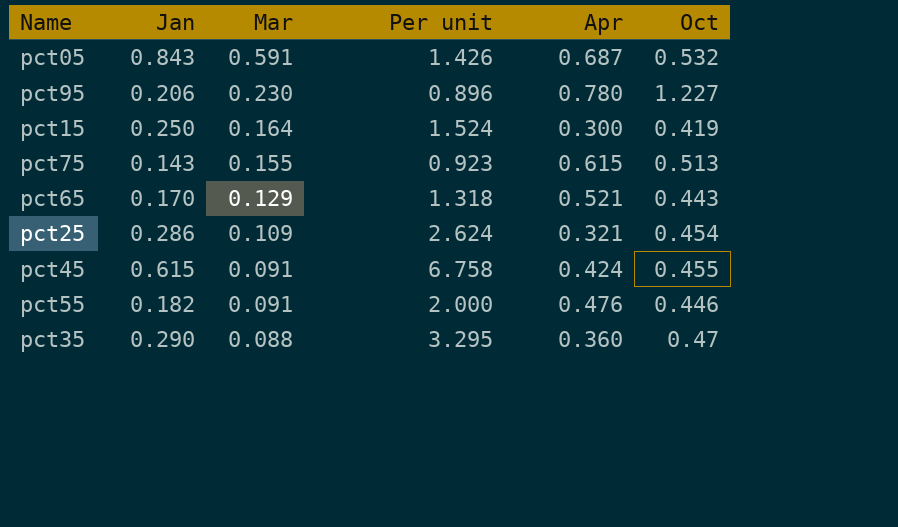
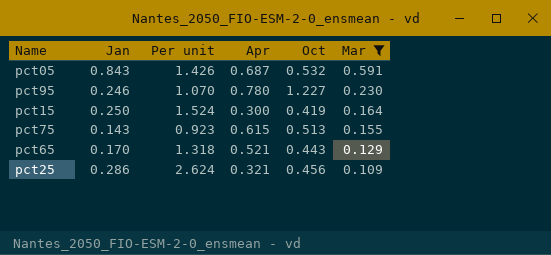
filter: none -> Mar >= 0.109
column Mar | position: 3 -> 6
pct95 | Jan: 0.206 -> 0.246
pct95 | Per unit: 0.896 -> 1.070
pct25 | Oct: 0.454 -> 0.456

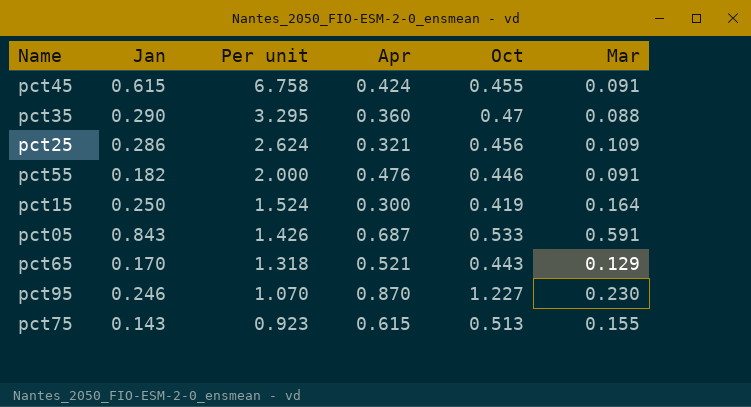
filter: Mar >= 0.109 -> none
row order: Mar descending -> Per unit descending
pct05 | Oct: 0.532 -> 0.533
pct95 | Apr: 0.780 -> 0.870

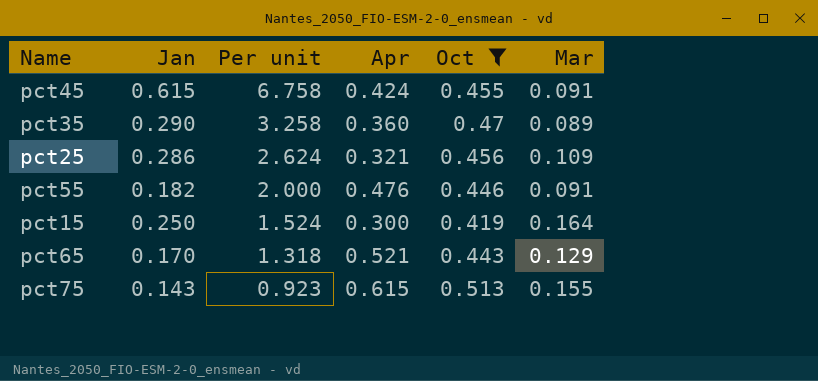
filter: none -> Oct <= 0.513
pct35 | Per unit: 3.295 -> 3.258
pct35 | Mar: 0.088 -> 0.089

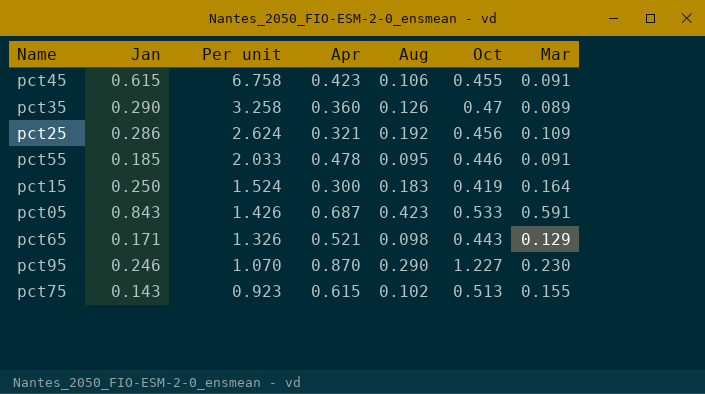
filter: Oct <= 0.513 -> none
column Aug | position: none -> 5
pct45 | Apr: 0.424 -> 0.423
pct55 | Jan: 0.182 -> 0.185
pct55 | Per unit: 2.000 -> 2.033
pct55 | Apr: 0.476 -> 0.478
pct65 | Jan: 0.170 -> 0.171
pct65 | Per unit: 1.318 -> 1.326

